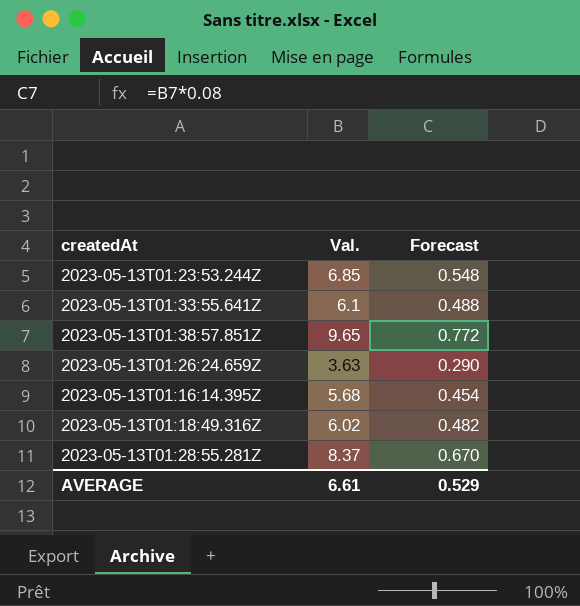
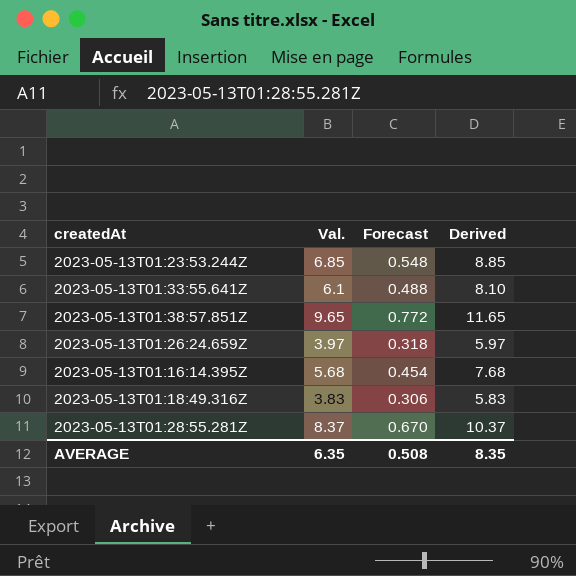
column Derived | formula: none -> [Val.] + 2
2023-05-13T01:26:24.659Z | Val.: 3.63 -> 3.97
2023-05-13T01:26:24.659Z | Forecast: 0.290 -> 0.318
2023-05-13T01:18:49.316Z | Val.: 6.02 -> 3.83
2023-05-13T01:18:49.316Z | Forecast: 0.482 -> 0.306
AVERAGE | Val.: 6.61 -> 6.35
AVERAGE | Forecast: 0.529 -> 0.508

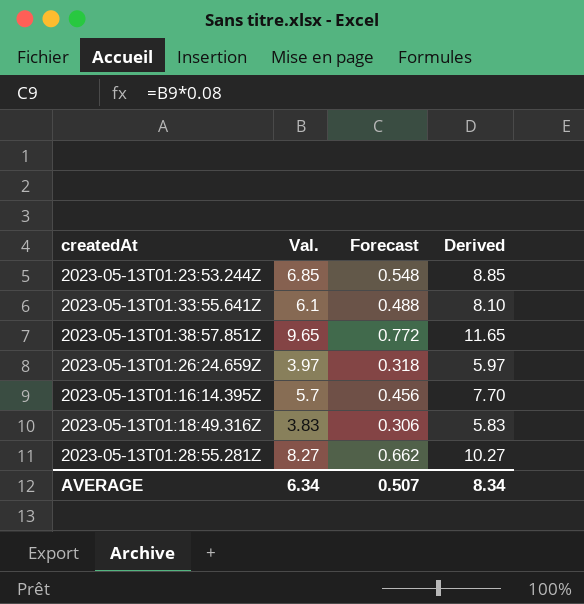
2023-05-13T01:16:14.395Z | Val.: 5.68 -> 5.7
2023-05-13T01:16:14.395Z | Forecast: 0.454 -> 0.456
2023-05-13T01:16:14.395Z | Derived: 7.68 -> 7.70
2023-05-13T01:28:55.281Z | Val.: 8.37 -> 8.27
2023-05-13T01:28:55.281Z | Forecast: 0.670 -> 0.662
2023-05-13T01:28:55.281Z | Derived: 10.37 -> 10.27
AVERAGE | Val.: 6.35 -> 6.34
AVERAGE | Forecast: 0.508 -> 0.507
AVERAGE | Derived: 8.35 -> 8.34

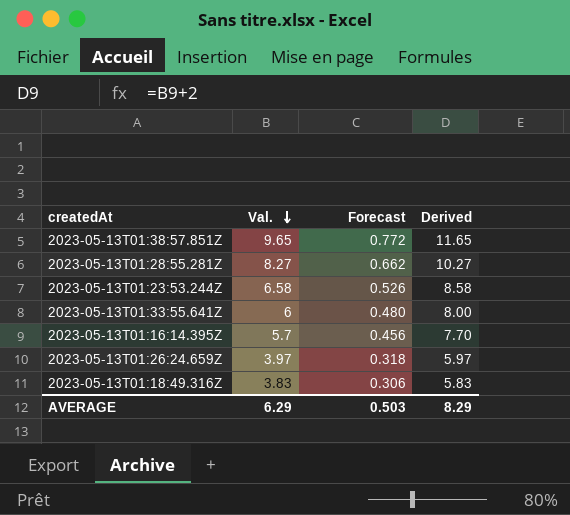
row order: none -> Val. descending
2023-05-13T01:23:53.244Z | Val.: 6.85 -> 6.58
2023-05-13T01:23:53.244Z | Forecast: 0.548 -> 0.526
2023-05-13T01:23:53.244Z | Derived: 8.85 -> 8.58
2023-05-13T01:33:55.641Z | Val.: 6.1 -> 6
2023-05-13T01:33:55.641Z | Forecast: 0.488 -> 0.480
2023-05-13T01:33:55.641Z | Derived: 8.10 -> 8.00
AVERAGE | Val.: 6.34 -> 6.29
AVERAGE | Forecast: 0.507 -> 0.503
AVERAGE | Derived: 8.34 -> 8.29

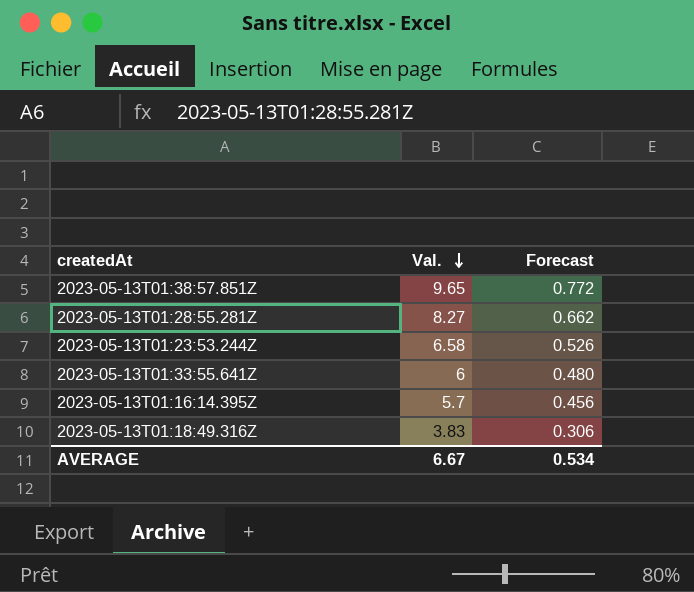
column Derived | formula: [Val.] + 2 -> none
row 2023-05-13T01:26:24.659Z: 3.97 | 0.318 | 5.97 -> none
AVERAGE | Val.: 6.29 -> 6.67
AVERAGE | Forecast: 0.503 -> 0.534

